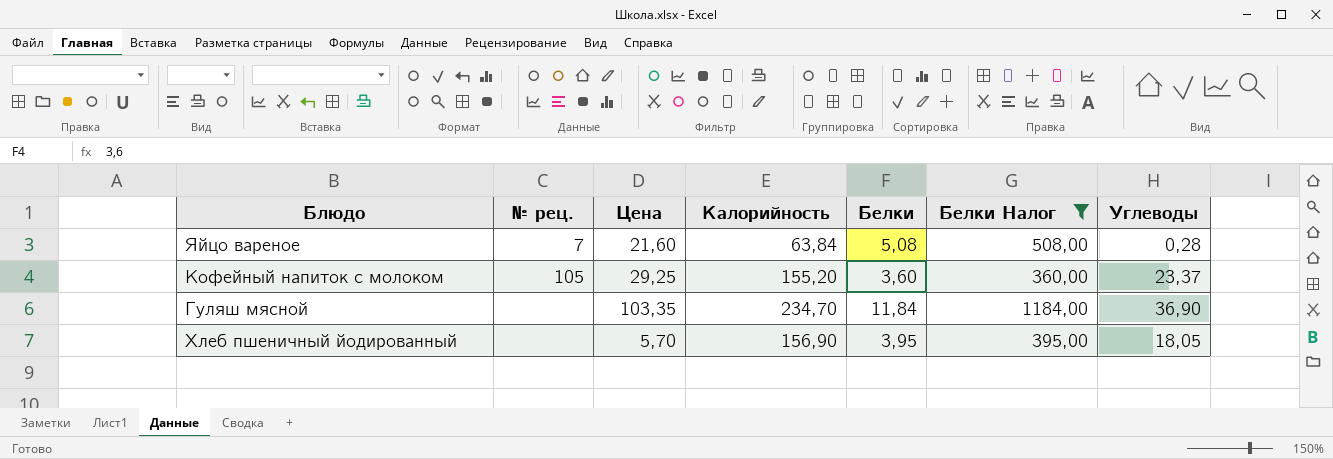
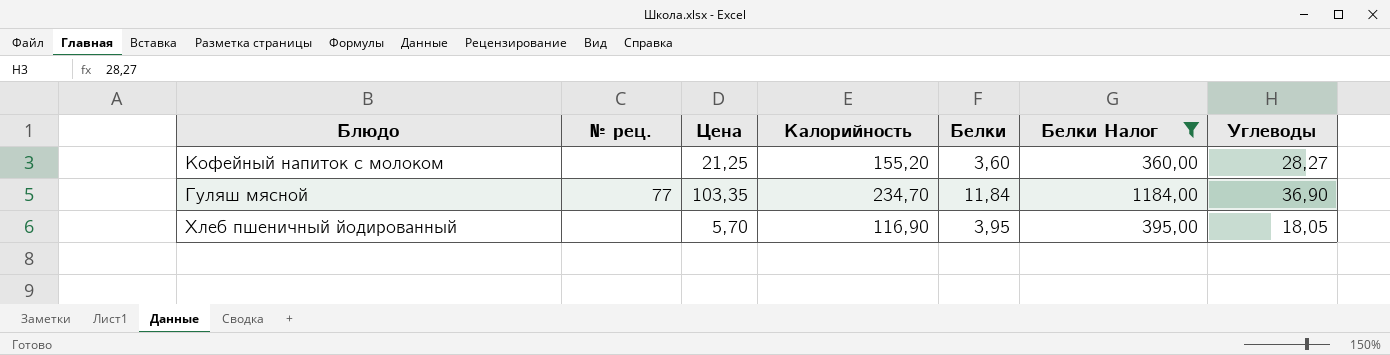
row Яйцо вареное: 7 | 21,60 | 63,84 | 5,08 | 508,00 | 0,28 -> none
Кофейный напиток с молоком | № рец.: 105 -> none
Кофейный напиток с молоком | Цена: 29,25 -> 21,25
Кофейный напиток с молоком | Углеводы: 23,37 -> 28,27
Гуляш мясной | № рец.: none -> 77
Хлеб пшеничный йодированный | Калорийность: 156,90 -> 116,90

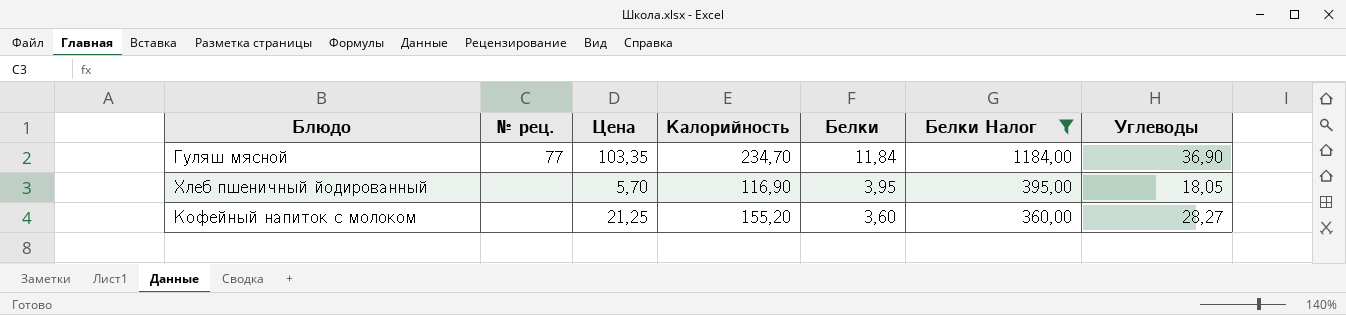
row order: none -> Белки descending

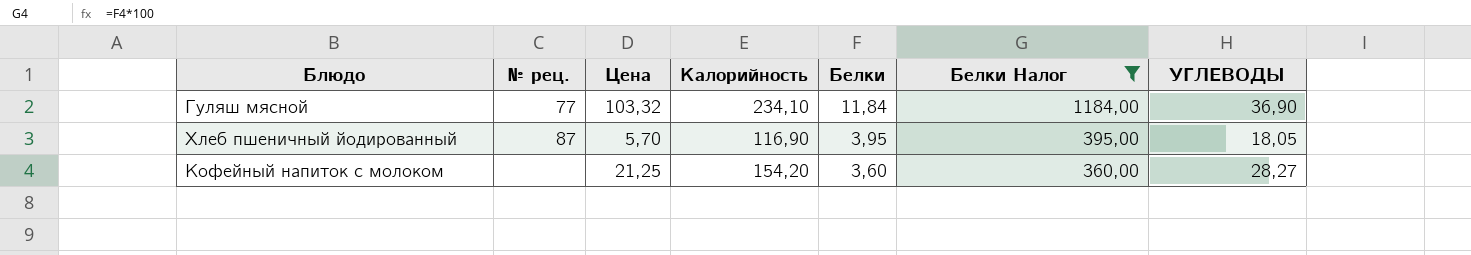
column name: Углеводы -> УГЛЕВОДЫ
Гуляш мясной | Цена: 103,35 -> 103,32
Гуляш мясной | Калорийность: 234,70 -> 234,10
Хлеб пшеничный йодированный | № рец.: none -> 87
Кофейный напиток с молоком | Калорийность: 155,20 -> 154,20

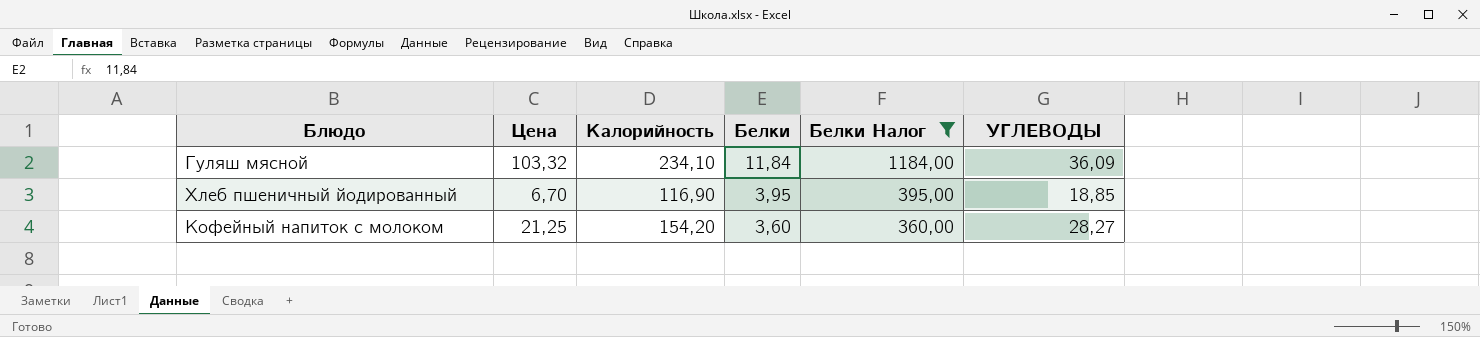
column № рец. | position: 2 -> none
Гуляш мясной | УГЛЕВОДЫ: 36,90 -> 36,09
Хлеб пшеничный йодированный | Цена: 5,70 -> 6,70
Хлеб пшеничный йодированный | УГЛЕВОДЫ: 18,05 -> 18,85

